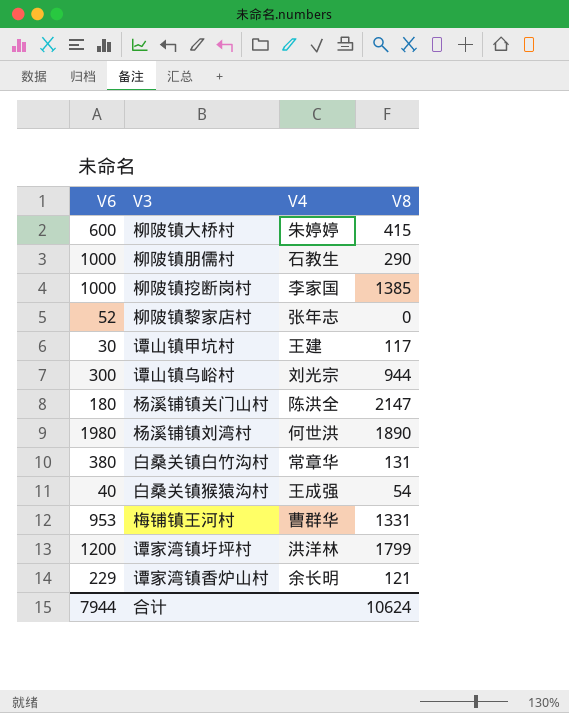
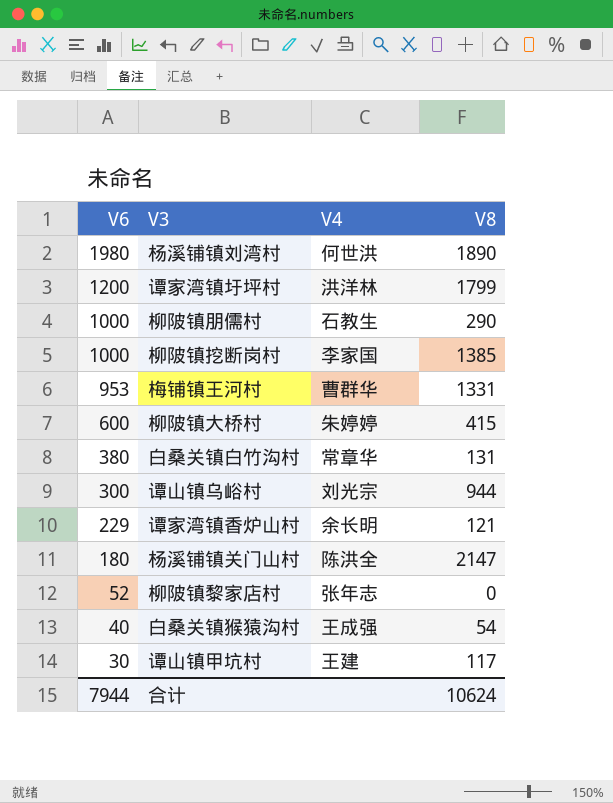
row order: none -> V6 descending

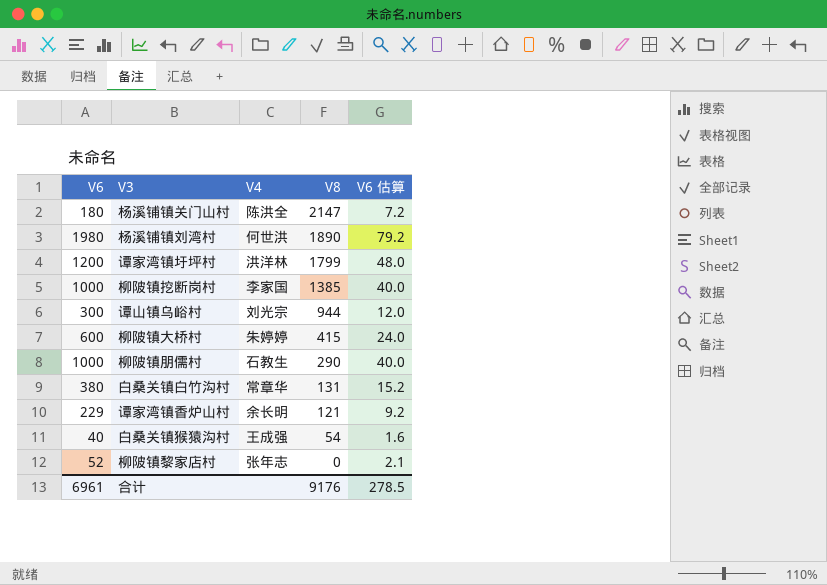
row order: V6 descending -> V8 descending
column V6 估算 | formula: none -> [V6] * 0.04
row 梅铺镇王河村: 953 | 曹群华 | 1331 -> none
row 谭山镇甲坑村: 30 | 王建 | 117 -> none
合计 | V6: 7944 -> 6961
合计 | V8: 10624 -> 9176

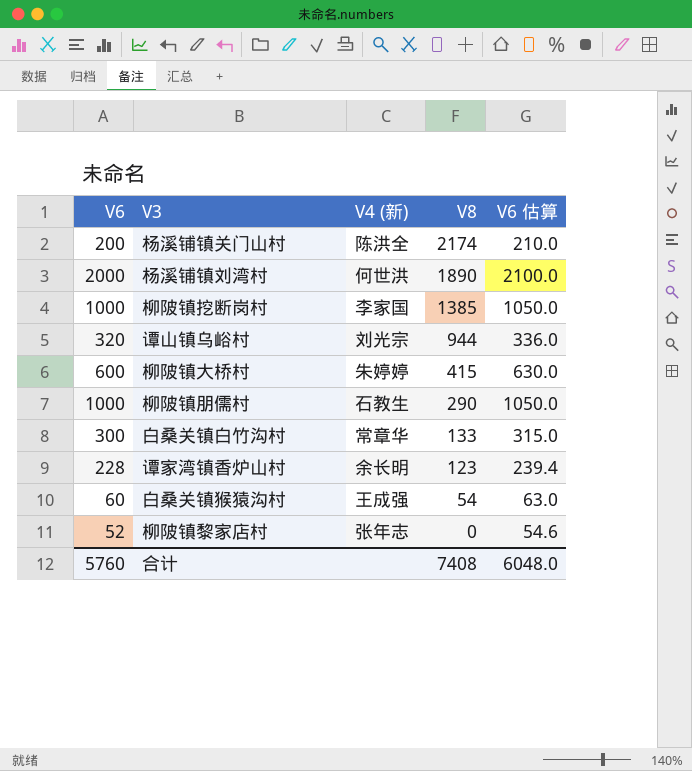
column name: V4 -> V4 (新)
column V6 估算 | formula: [V6] * 0.04 -> [V6] * 1.05
row 谭家湾镇圩坪村: 1200 | 洪洋林 | 1799 | 48.0 -> none
杨溪铺镇关门山村 | V6: 180 -> 200
杨溪铺镇关门山村 | V8: 2147 -> 2174
杨溪铺镇刘湾村 | V6: 1980 -> 2000
谭山镇乌峪村 | V6: 300 -> 320
白桑关镇白竹沟村 | V6: 380 -> 300
白桑关镇白竹沟村 | V8: 131 -> 133
谭家湾镇香炉山村 | V6: 229 -> 228
谭家湾镇香炉山村 | V8: 121 -> 123
白桑关镇猴猿沟村 | V6: 40 -> 60
合计 | V6: 6961 -> 5760
合计 | V8: 9176 -> 7408
合计 | V6 估算: 278.5 -> 6048.0

